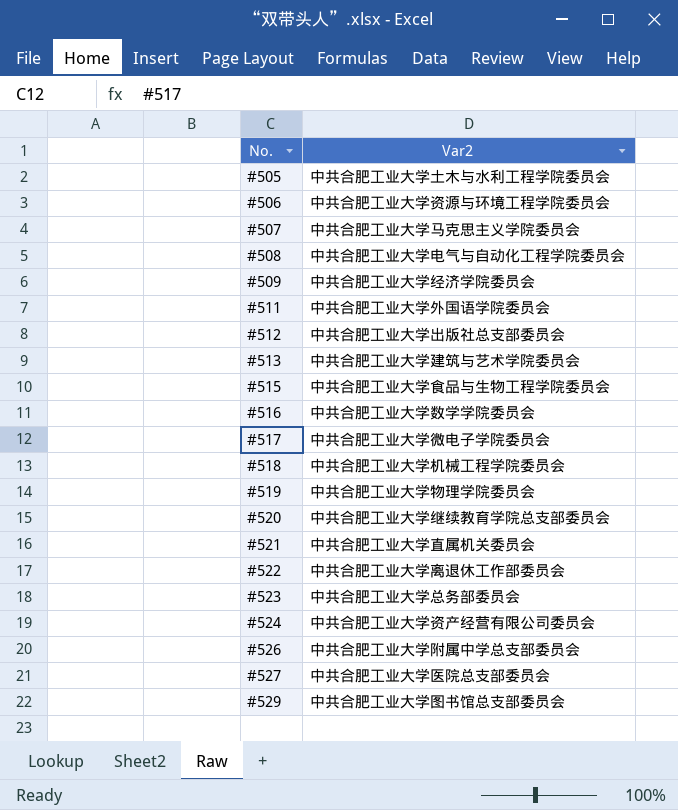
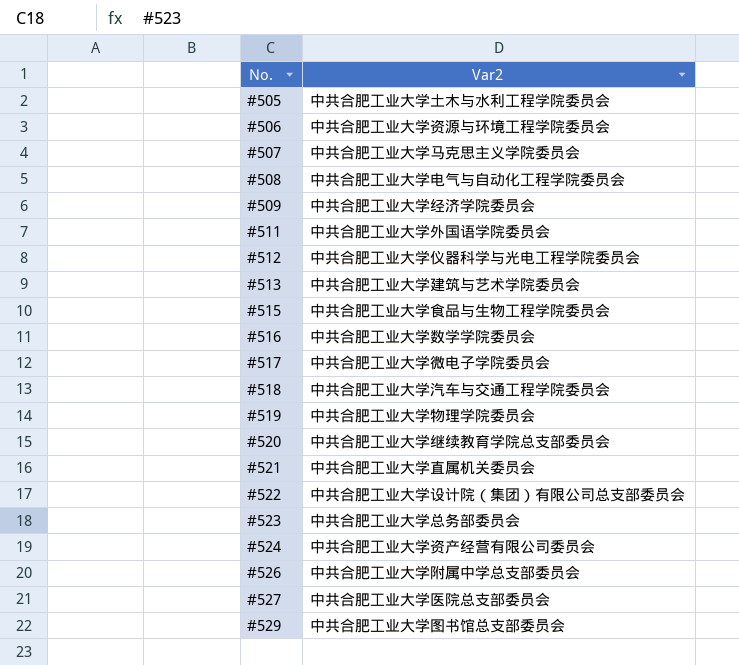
#512 | Var2: 中共合肥工业大学出版社总支部委员会 -> 中共合肥工业大学仪器科学与光电工程学院委员会
#518 | Var2: 中共合肥工业大学机械工程学院委员会 -> 中共合肥工业大学汽车与交通工程学院委员会
#522 | Var2: 中共合肥工业大学离退休工作部委员会 -> 中共合肥工业大学设计院（集团）有限公司总支部委员会

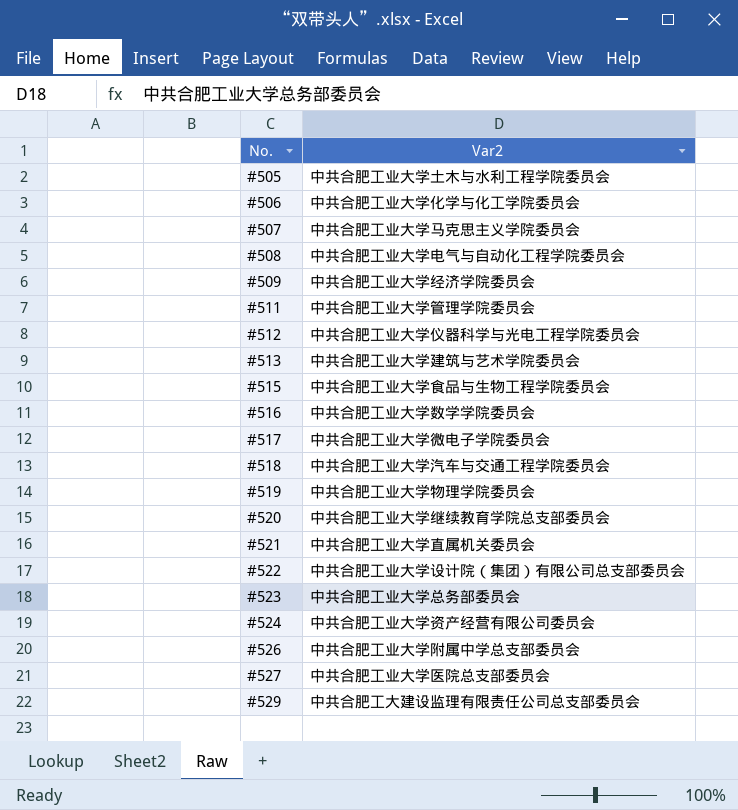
#506 | Var2: 中共合肥工业大学资源与环境工程学院委员会 -> 中共合肥工业大学化学与化工学院委员会
#511 | Var2: 中共合肥工业大学外国语学院委员会 -> 中共合肥工业大学管理学院委员会
#529 | Var2: 中共合肥工业大学图书馆总支部委员会 -> 中共合肥工大建设监理有限责任公司总支部委员会

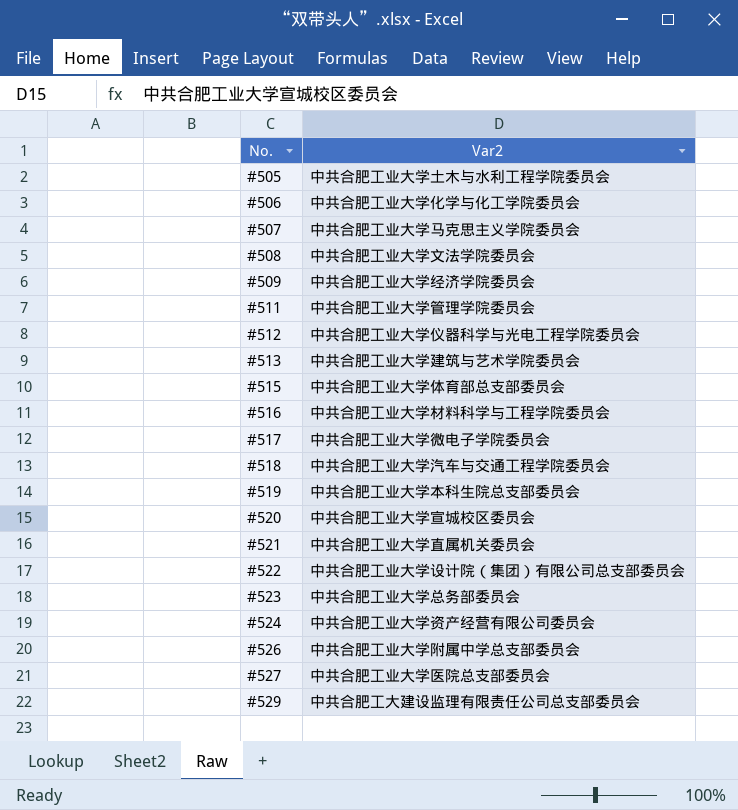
#508 | Var2: 中共合肥工业大学电气与自动化工程学院委员会 -> 中共合肥工业大学文法学院委员会
#515 | Var2: 中共合肥工业大学食品与生物工程学院委员会 -> 中共合肥工业大学体育部总支部委员会
#516 | Var2: 中共合肥工业大学数学学院委员会 -> 中共合肥工业大学材料科学与工程学院委员会
#519 | Var2: 中共合肥工业大学物理学院委员会 -> 中共合肥工业大学本科生院总支部委员会
#520 | Var2: 中共合肥工业大学继续教育学院总支部委员会 -> 中共合肥工业大学宣城校区委员会

